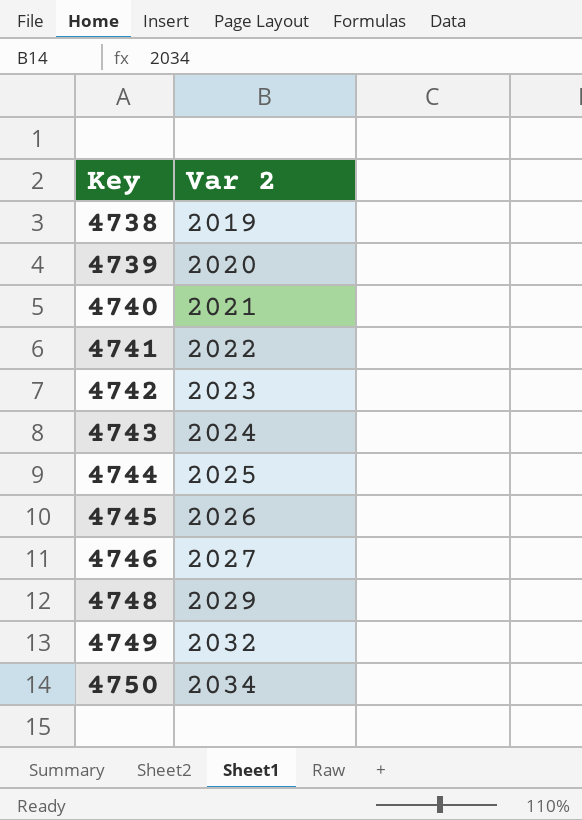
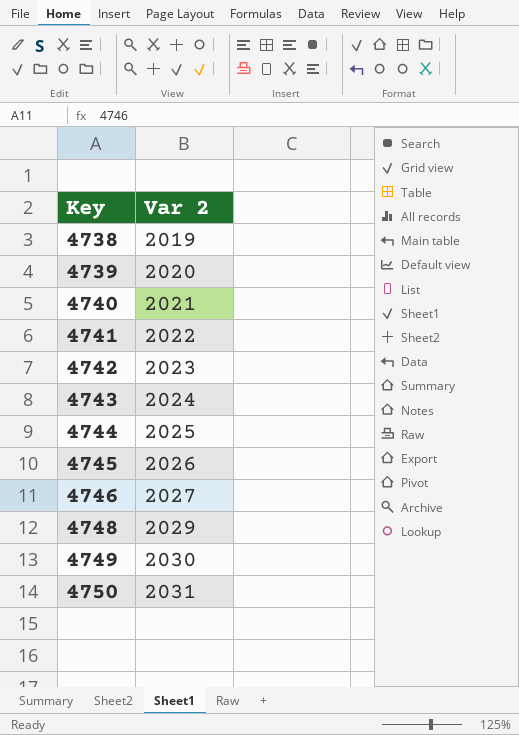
4749 | Var 2: 2032 -> 2030
4750 | Var 2: 2034 -> 2031

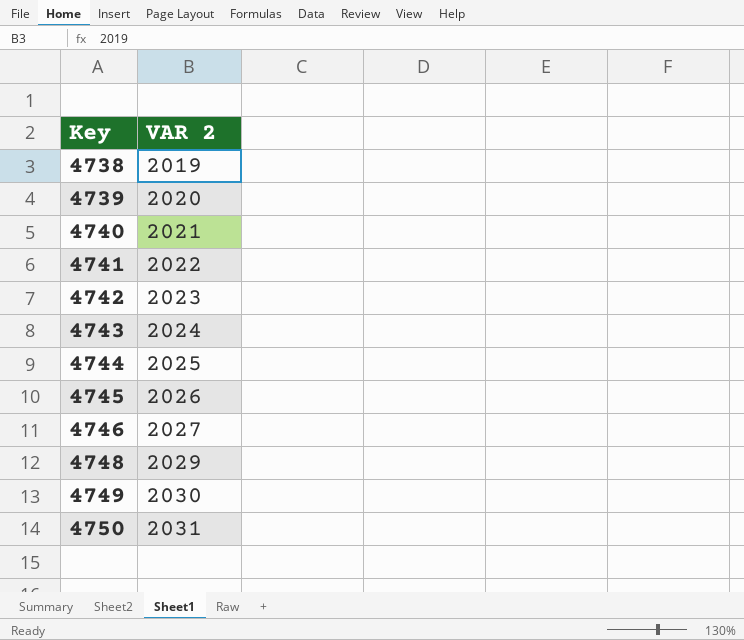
column name: Var 2 -> VAR 2

